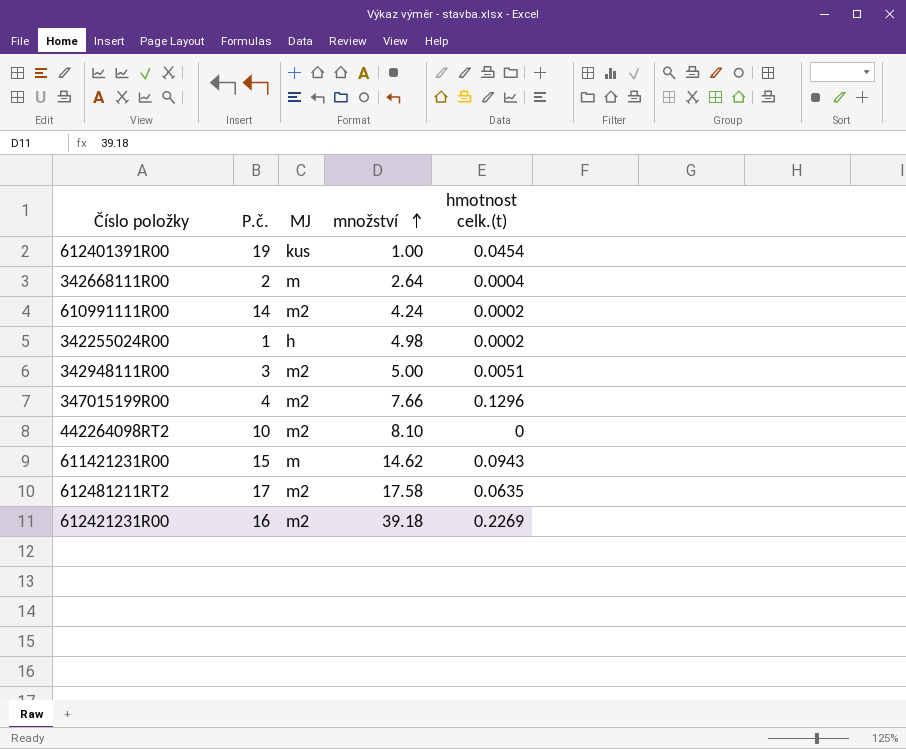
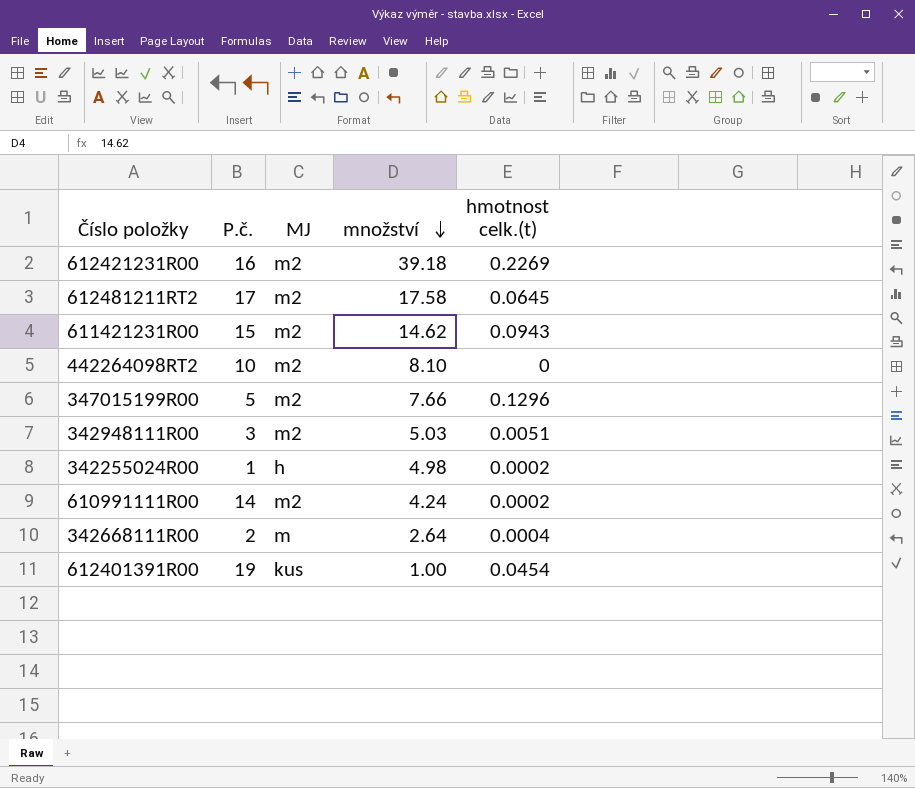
row order: množství ascending -> množství descending
612481211RT2 | hmotnost celk.(t): 0.0635 -> 0.0645
611421231R00 | MJ: m -> m2
347015199R00 | P.č.: 4 -> 5
342948111R00 | množství: 5.00 -> 5.03

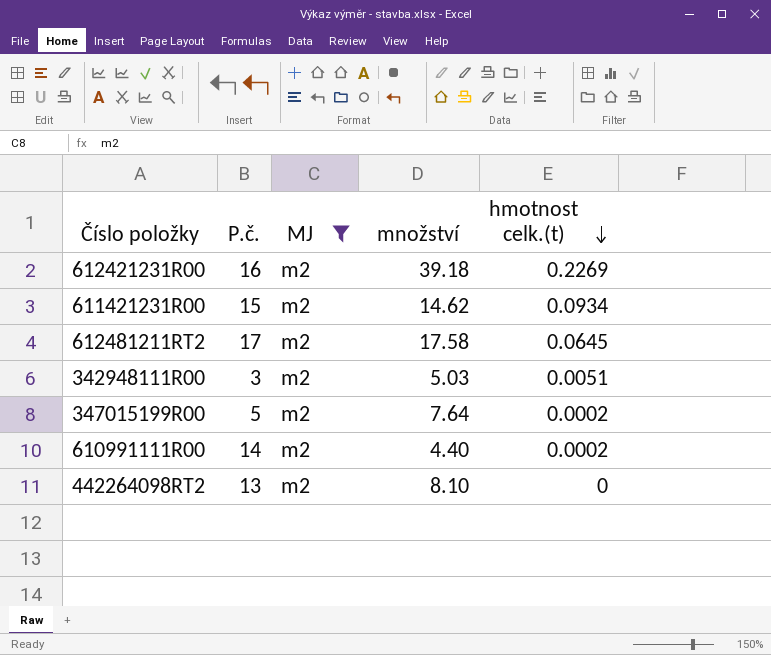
filter: none -> MJ = m2
row order: množství descending -> hmotnost celk.(t) descending
611421231R00 | hmotnost celk.(t): 0.0943 -> 0.0934
347015199R00 | množství: 7.66 -> 7.64
347015199R00 | hmotnost celk.(t): 0.1296 -> 0.0002
610991111R00 | množství: 4.24 -> 4.40
442264098RT2 | P.č.: 10 -> 13

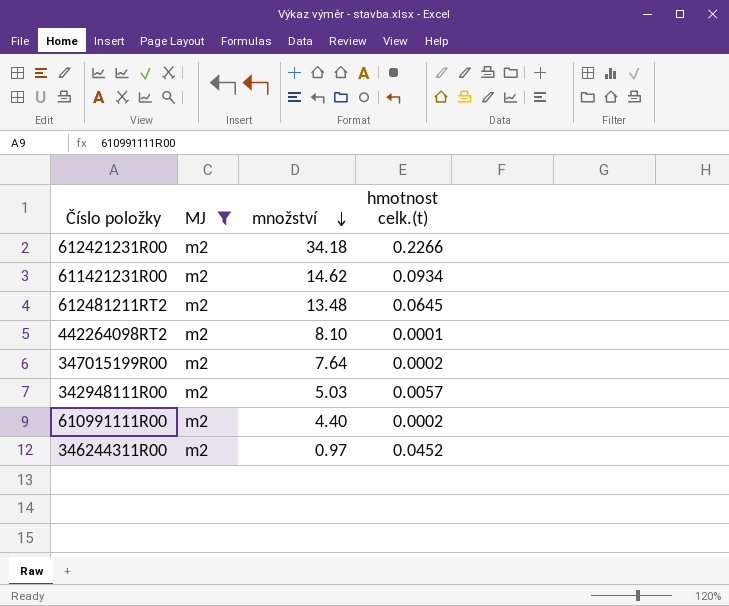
row order: hmotnost celk.(t) descending -> množství descending
column P.č. | position: 2 -> none
612421231R00 | množství: 39.18 -> 34.18
612421231R00 | hmotnost celk.(t): 0.2269 -> 0.2266
612481211RT2 | množství: 17.58 -> 13.48
442264098RT2 | hmotnost celk.(t): 0 -> 0.0001
342948111R00 | hmotnost celk.(t): 0.0051 -> 0.0057
row 346244311R00: none -> m2 | 0.97 | 0.0452

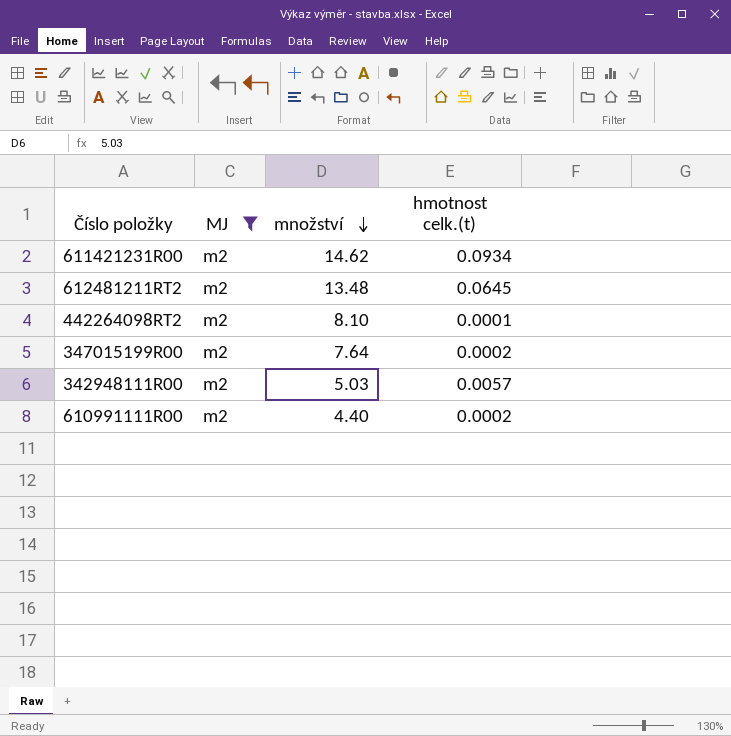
row 612421231R00: m2 | 34.18 | 0.2266 -> none
row 346244311R00: m2 | 0.97 | 0.0452 -> none

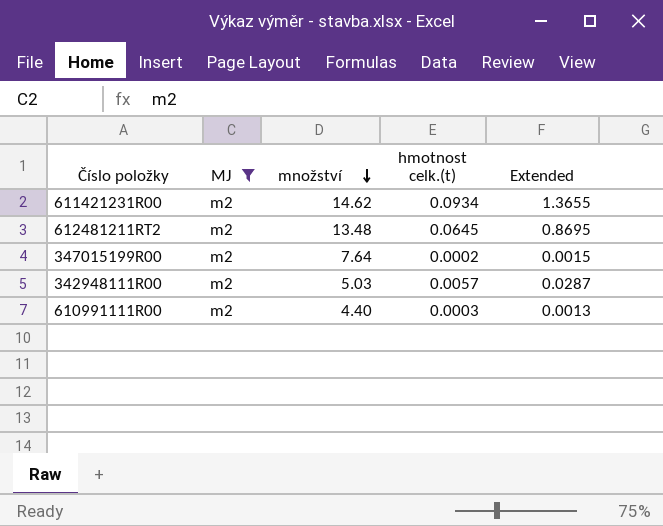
column Extended | formula: none -> [množství] * [hmotnost celk.(t)]
row 442264098RT2: m2 | 8.10 | 0.0001 -> none
610991111R00 | hmotnost celk.(t): 0.0002 -> 0.0003

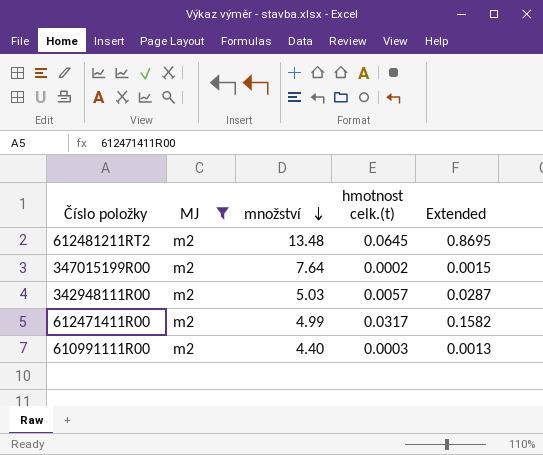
row 611421231R00: m2 | 14.62 | 0.0934 | 1.3655 -> none
row 612471411R00: none -> m2 | 4.99 | 0.0317 | 0.1582

